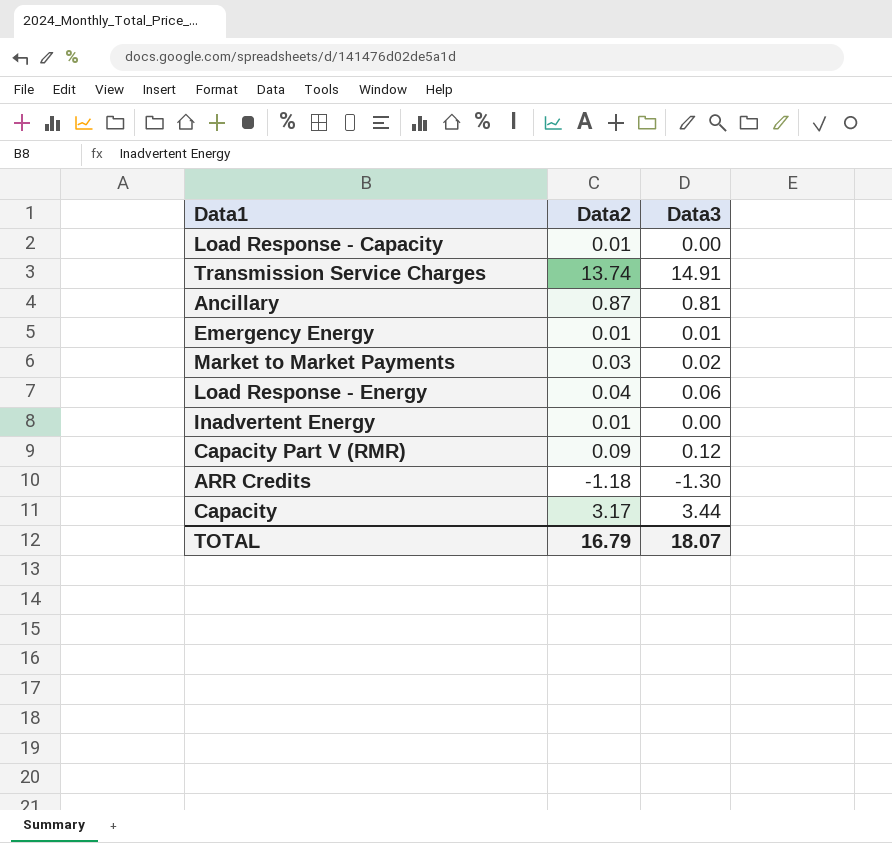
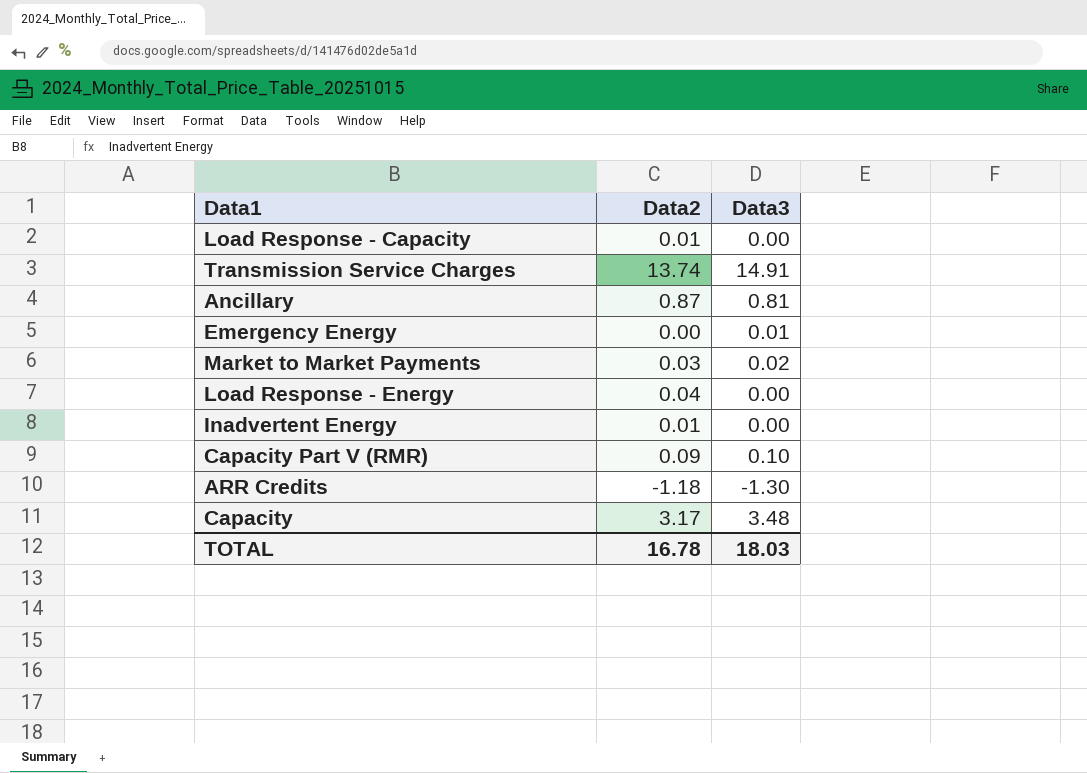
Emergency Energy | Data2: 0.01 -> 0.00
Load Response - Energy | Data3: 0.06 -> 0.00
Capacity Part V (RMR) | Data3: 0.12 -> 0.10
Capacity | Data3: 3.44 -> 3.48
TOTAL | Data2: 16.79 -> 16.78
TOTAL | Data3: 18.07 -> 18.03

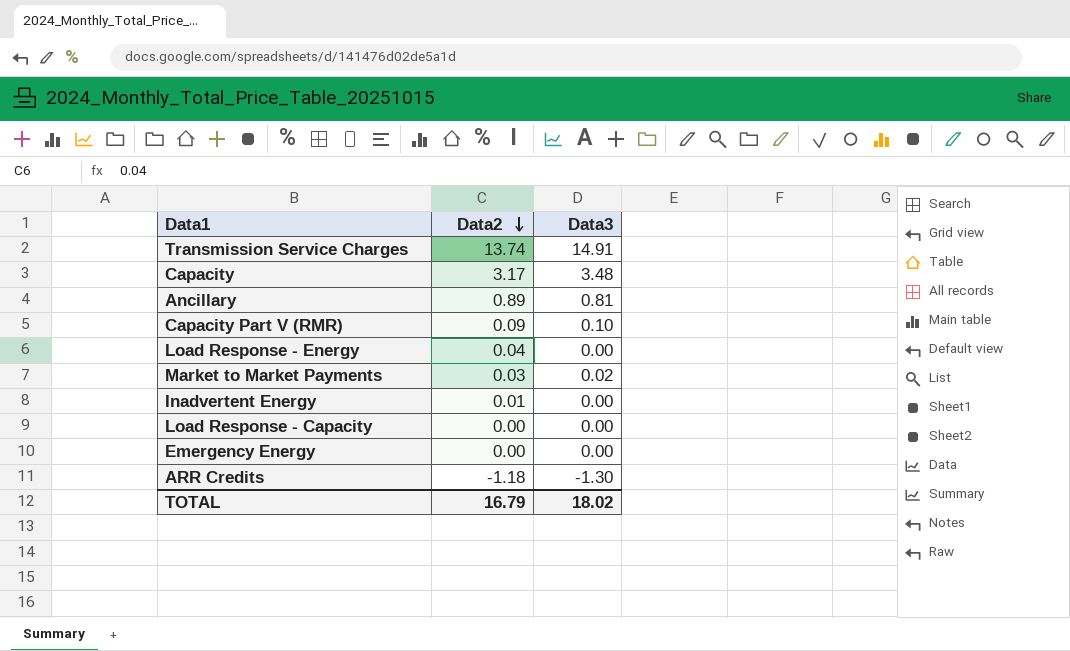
row order: none -> Data2 descending
Ancillary | Data2: 0.87 -> 0.89
Load Response - Capacity | Data2: 0.01 -> 0.00
Emergency Energy | Data3: 0.01 -> 0.00
TOTAL | Data2: 16.78 -> 16.79
TOTAL | Data3: 18.03 -> 18.02

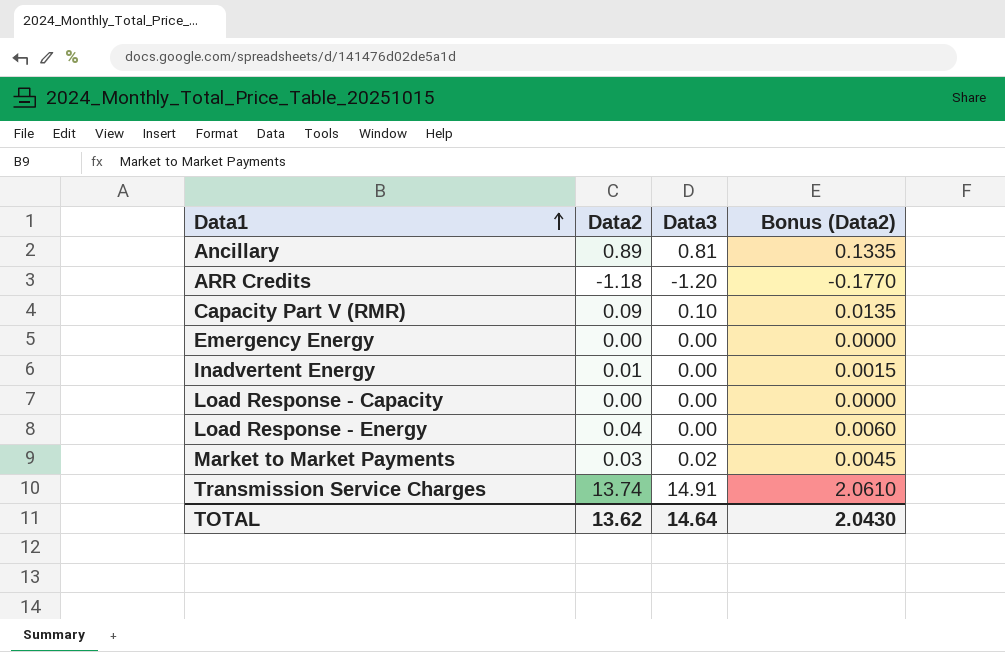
row order: Data2 descending -> Data1 ascending
column Bonus (Data2) | formula: none -> [Data2] * 0.15
row Capacity: 3.17 | 3.48 -> none
ARR Credits | Data3: -1.30 -> -1.20
TOTAL | Data2: 16.79 -> 13.62
TOTAL | Data3: 18.02 -> 14.64

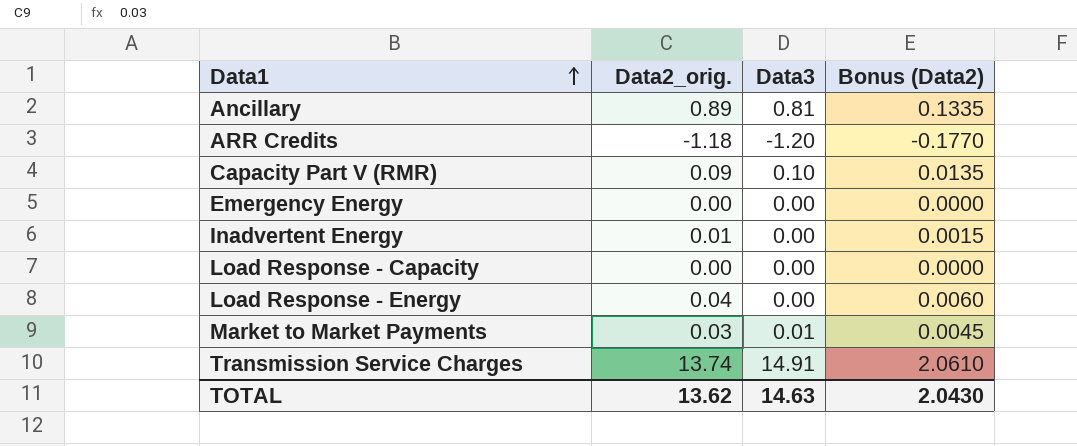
column name: Data2 -> Data2_orig.
Market to Market Payments | Data3: 0.02 -> 0.01
TOTAL | Data3: 14.64 -> 14.63

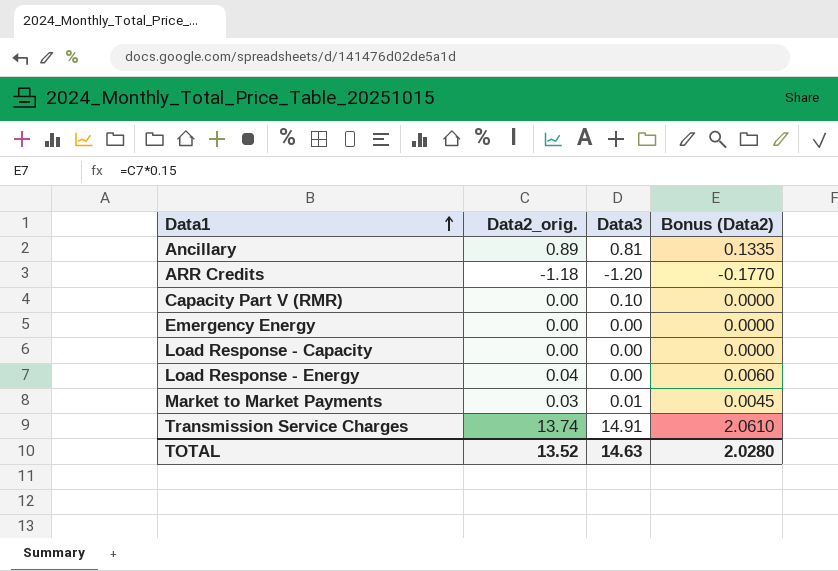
row Inadvertent Energy: 0.01 | 0.00 | 0.0015 -> none
Capacity Part V (RMR) | Data2_orig.: 0.09 -> 0.00
Capacity Part V (RMR) | Bonus (Data2): 0.0135 -> 0.0000
TOTAL | Data2_orig.: 13.62 -> 13.52
TOTAL | Bonus (Data2): 2.0430 -> 2.0280

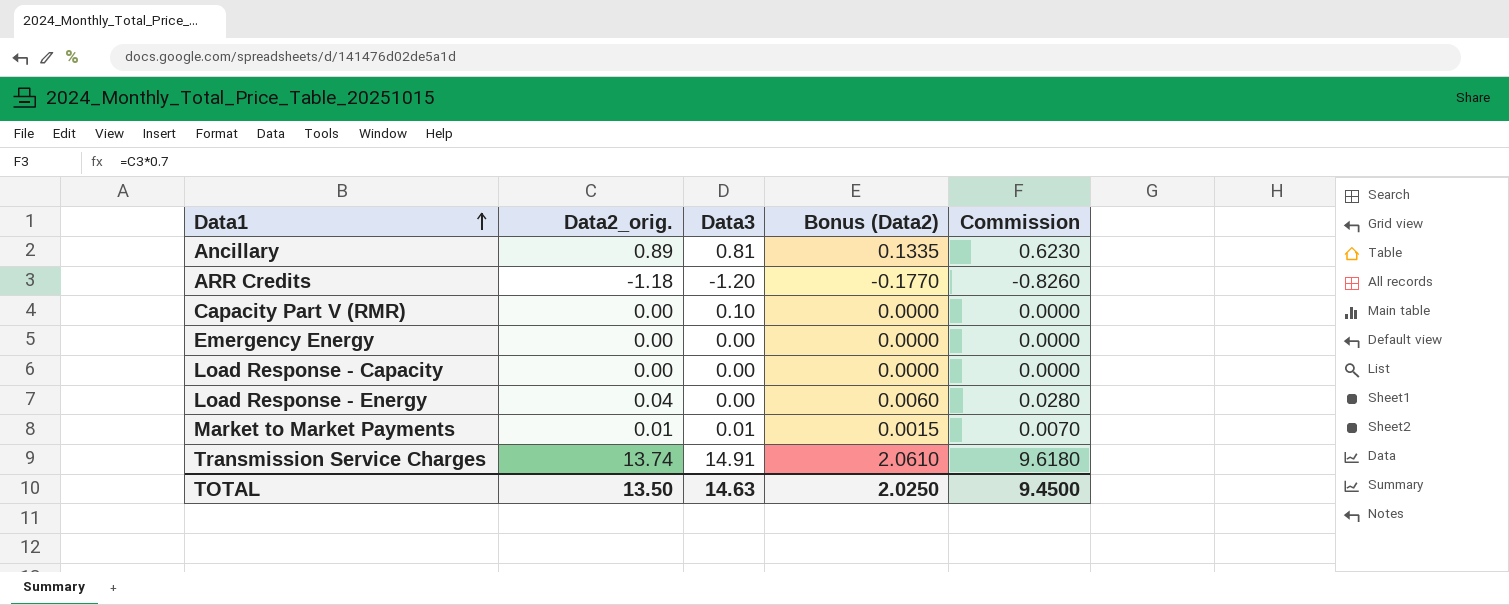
column Commission | formula: none -> [Data2_orig.] * 0.7
Market to Market Payments | Data2_orig.: 0.03 -> 0.01
Market to Market Payments | Bonus (Data2): 0.0045 -> 0.0015
TOTAL | Data2_orig.: 13.52 -> 13.50
TOTAL | Bonus (Data2): 2.0280 -> 2.0250

